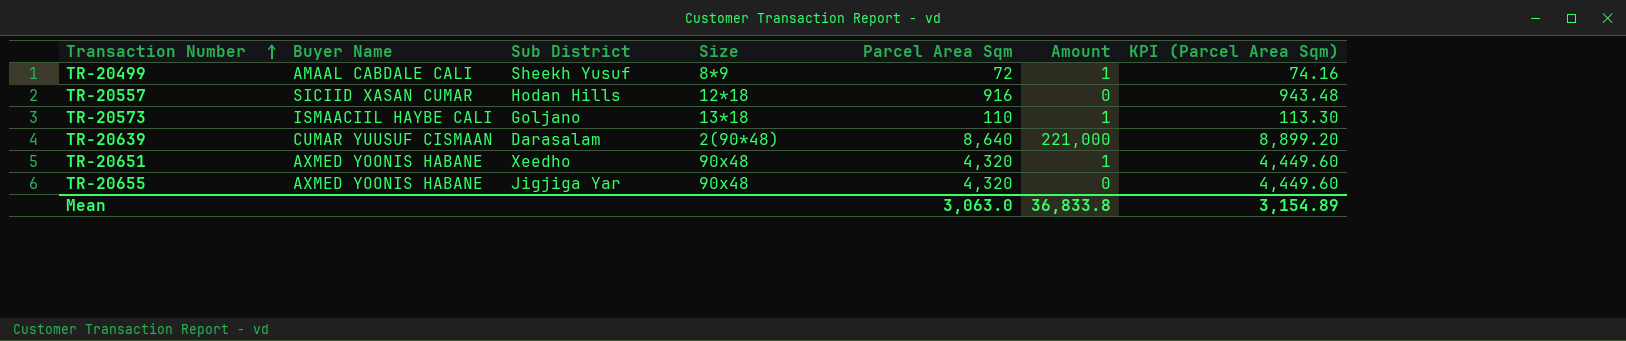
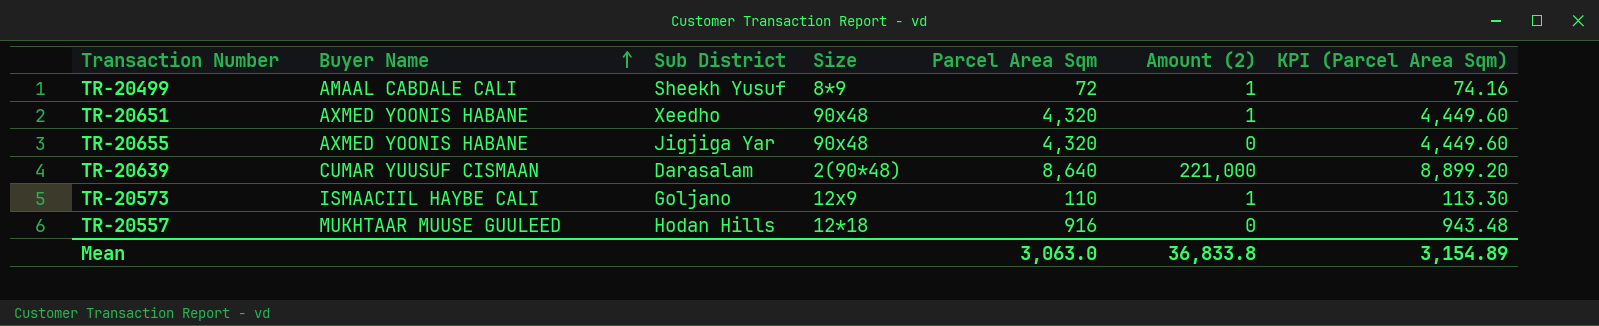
row order: Transaction Number ascending -> Buyer Name ascending
column name: Amount -> Amount (2)
TR-20573 | Size: 13*18 -> 12x9
TR-20557 | Buyer Name: SICIID XASAN CUMAR -> MUKHTAAR MUUSE GUULEED

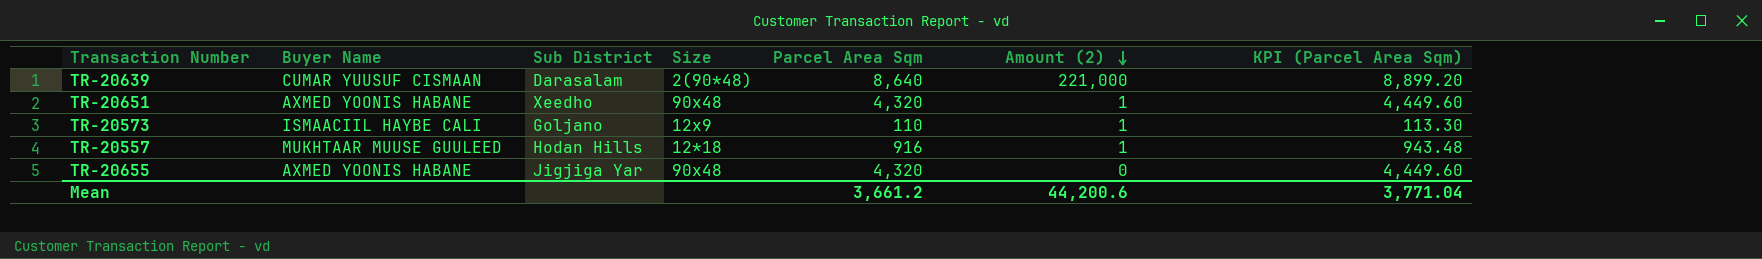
row order: Buyer Name ascending -> Amount (2) descending
row TR-20499: AMAAL CABDALE CALI | Sheekh Yusuf | 8*9 | 72 | 1 | 74.16 -> none
TR-20557 | Amount (2): 0 -> 1
Mean | Parcel Area Sqm: 3,063.0 -> 3,661.2
Mean | Amount (2): 36,833.8 -> 44,200.6
Mean | KPI (Parcel Area Sqm): 3,154.89 -> 3,771.04

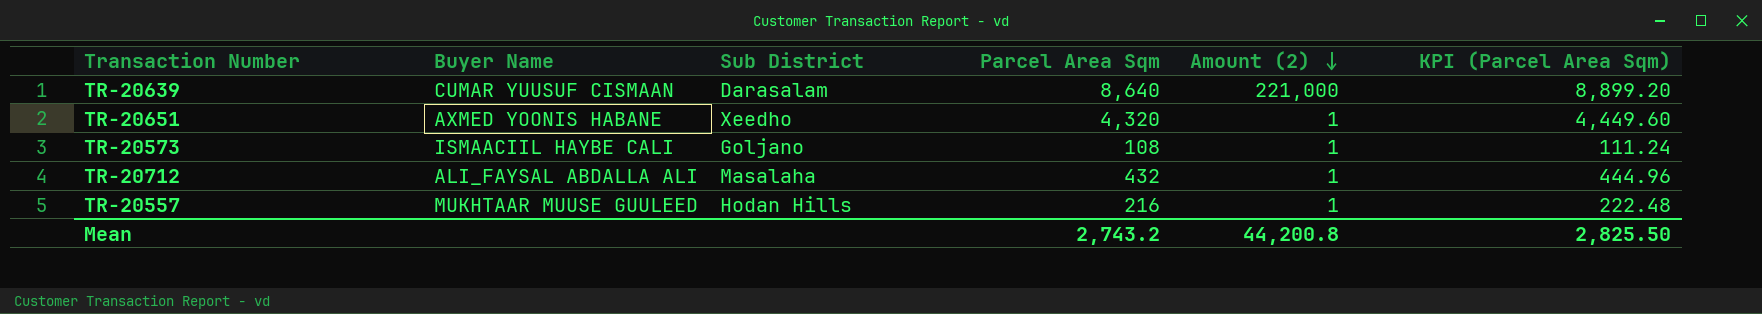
column Size | position: 4 -> none
row TR-20655: AXMED YOONIS HABANE | Jigjiga Yar | 90x48 | 4,320 | 0 | 4,449.60 -> none
TR-20573 | Parcel Area Sqm: 110 -> 108
TR-20573 | KPI (Parcel Area Sqm): 113.30 -> 111.24
row TR-20712: none -> ALI_FAYSAL ABDALLA ALI | Masalaha | 432 | 1 | 444.96
TR-20557 | Parcel Area Sqm: 916 -> 216
TR-20557 | KPI (Parcel Area Sqm): 943.48 -> 222.48
Mean | Parcel Area Sqm: 3,661.2 -> 2,743.2
Mean | Amount (2): 44,200.6 -> 44,200.8
Mean | KPI (Parcel Area Sqm): 3,771.04 -> 2,825.50

